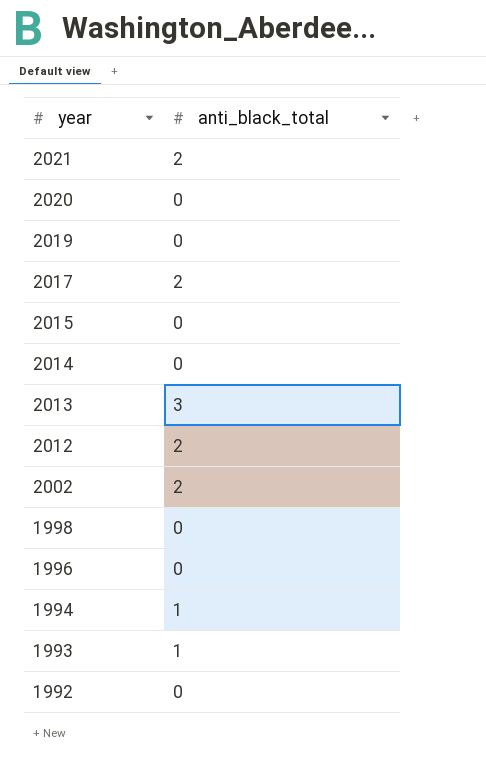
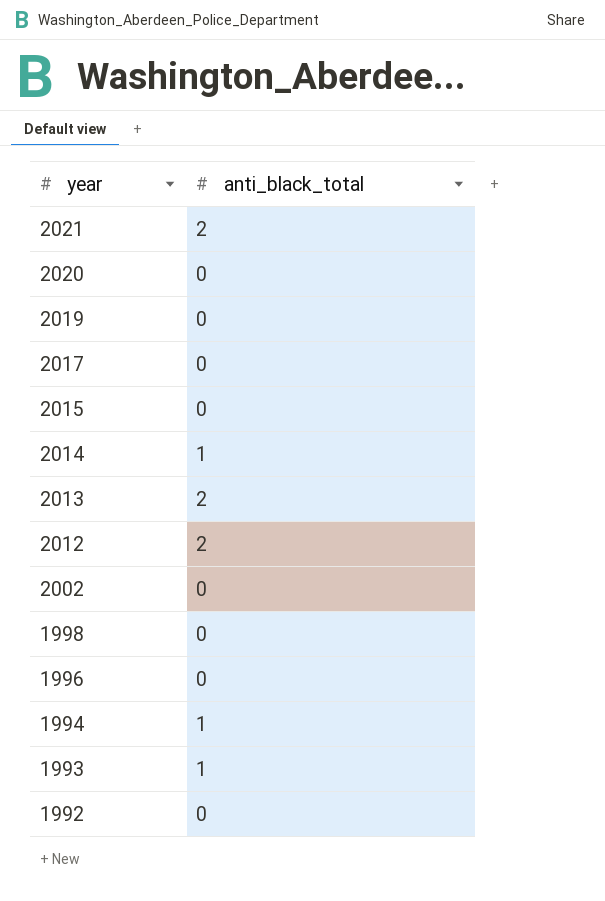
2017 | anti_black_total: 2 -> 0
2014 | anti_black_total: 0 -> 1
2013 | anti_black_total: 3 -> 2
2002 | anti_black_total: 2 -> 0

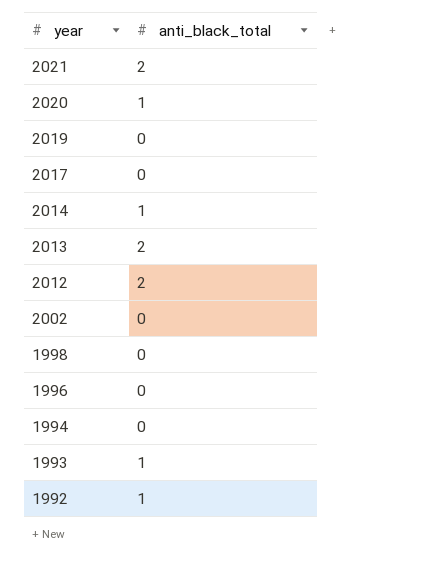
row 2015: 0 -> none
2020 | anti_black_total: 0 -> 1
1994 | anti_black_total: 1 -> 0
1992 | anti_black_total: 0 -> 1

